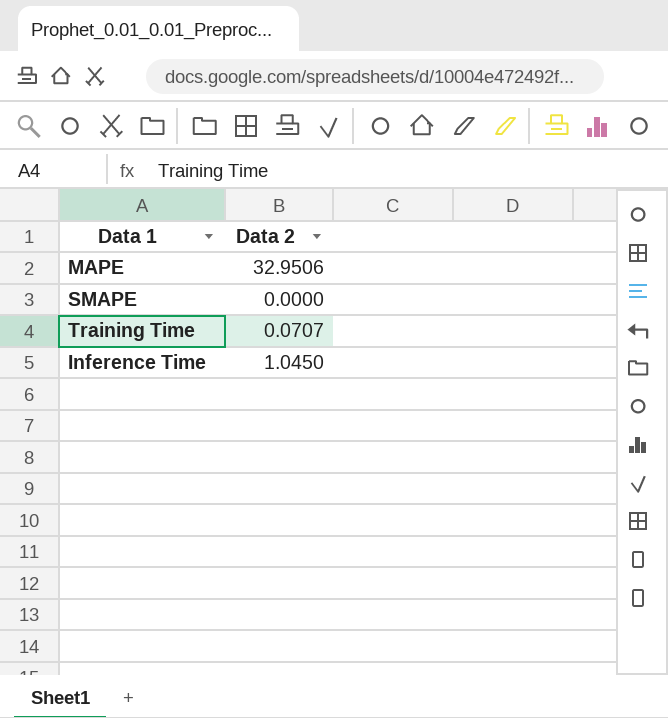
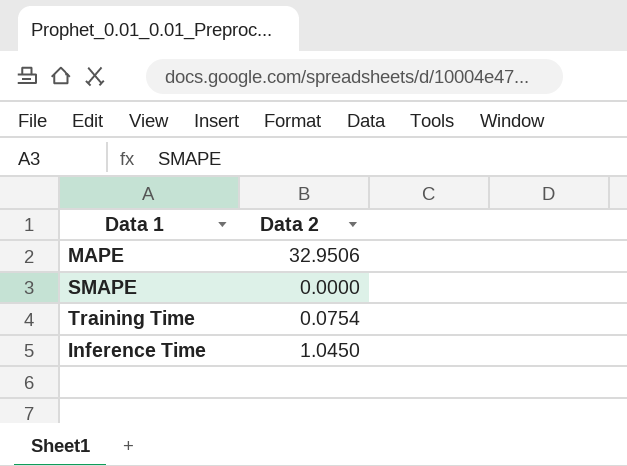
Training Time | Data 2: 0.0707 -> 0.0754

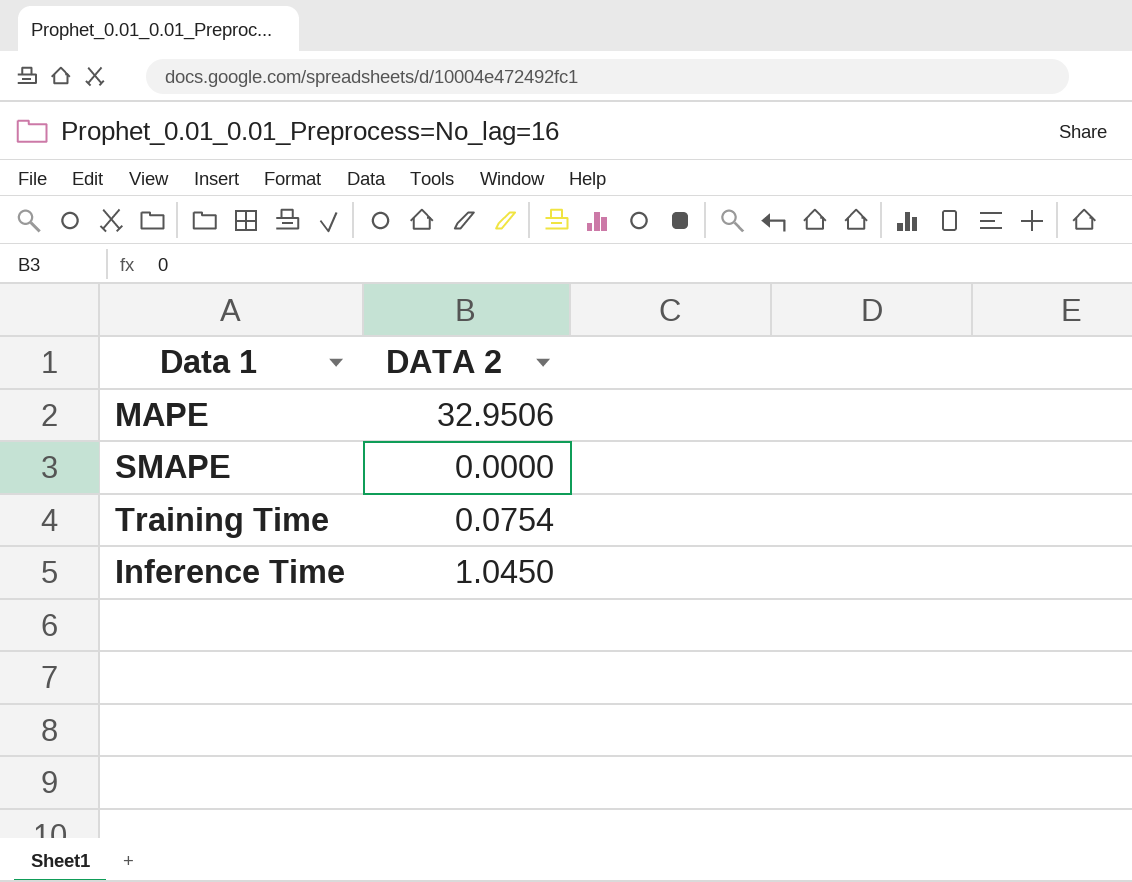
column name: Data 2 -> DATA 2

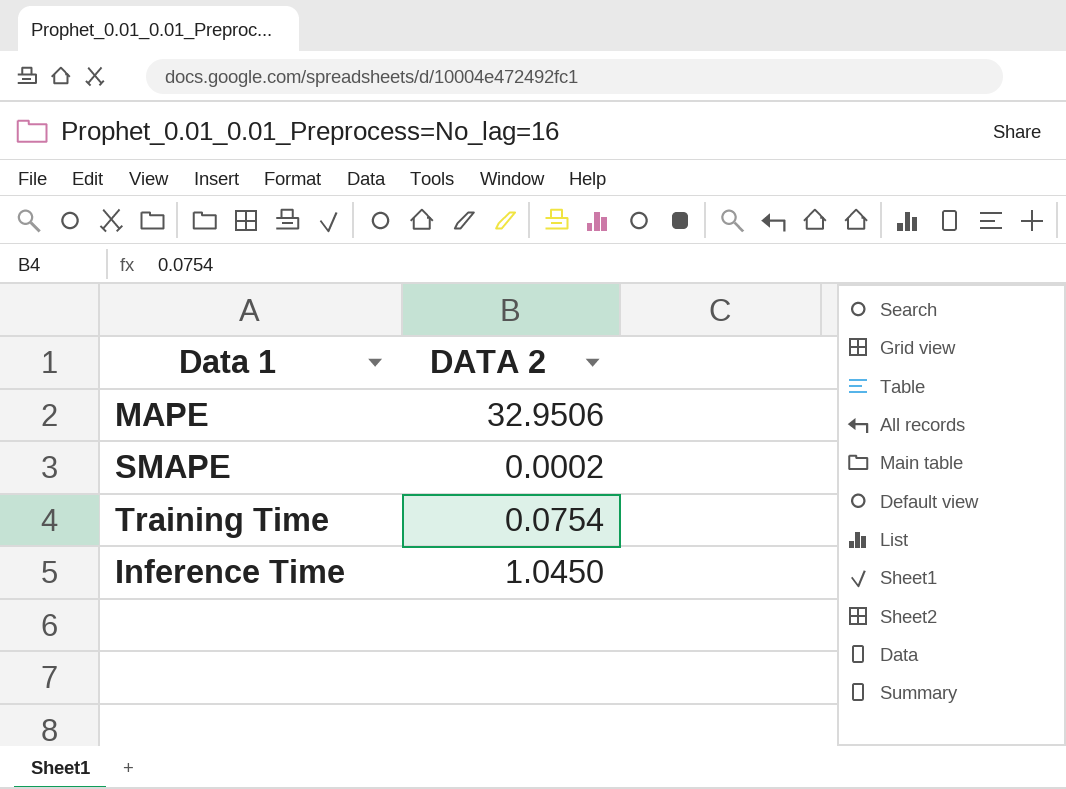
SMAPE | DATA 2: 0.0000 -> 0.0002

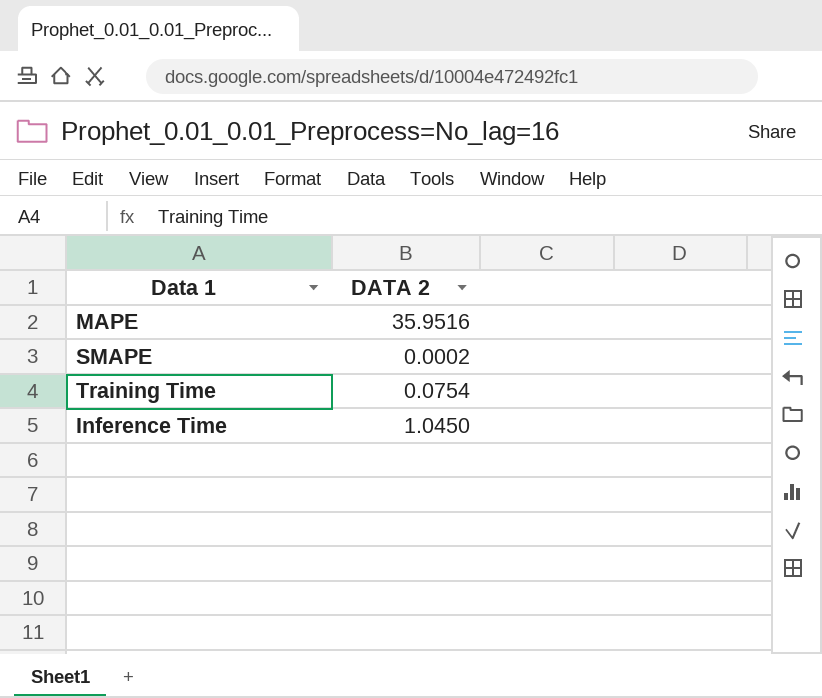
MAPE | DATA 2: 32.9506 -> 35.9516

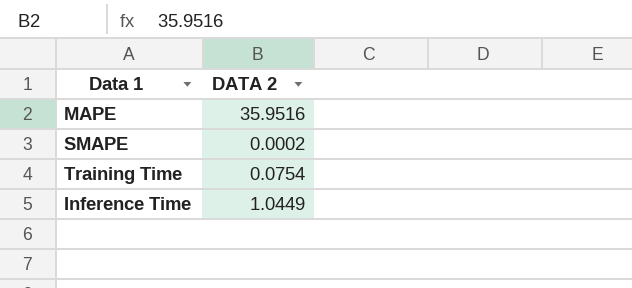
Inference Time | DATA 2: 1.0450 -> 1.0449

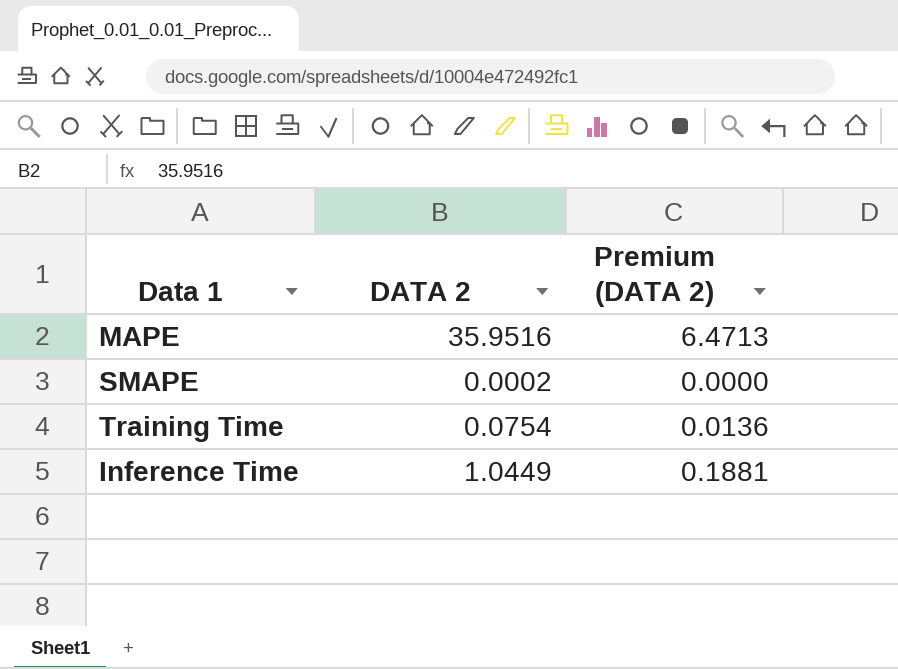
column Premium (DATA 2) | formula: none -> [DATA 2] * 0.18

